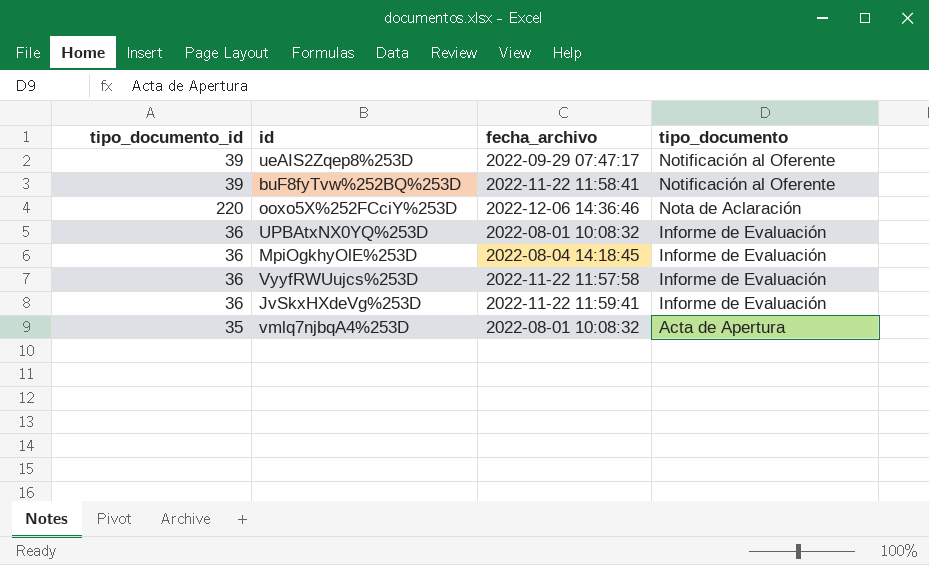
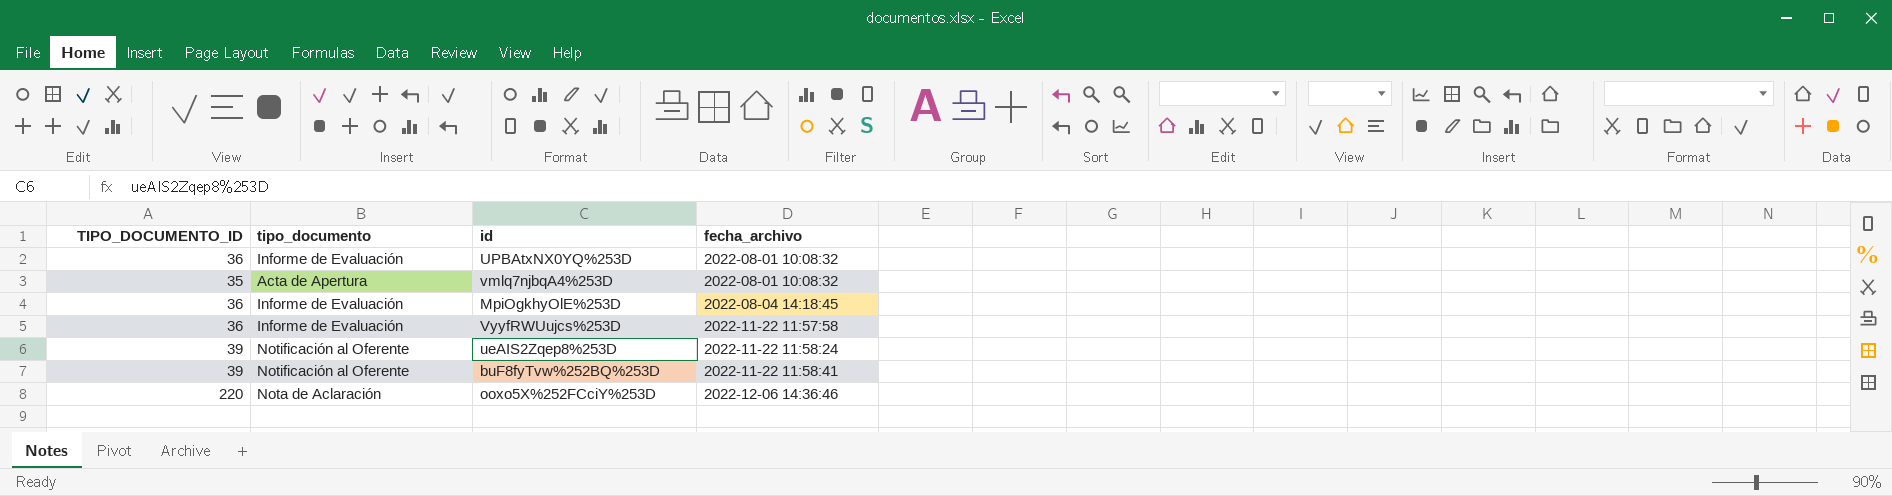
row order: tipo_documento descending -> fecha_archivo ascending
column name: tipo_documento_id -> TIPO_DOCUMENTO_ID
column tipo_documento | position: 4 -> 2
row JvSkxHXdeVg%253D: 36 | 2022-11-22 11:59:41 | Informe de Evaluación -> none
ueAIS2Zqep8%253D | fecha_archivo: 2022-09-29 07:47:17 -> 2022-11-22 11:58:24

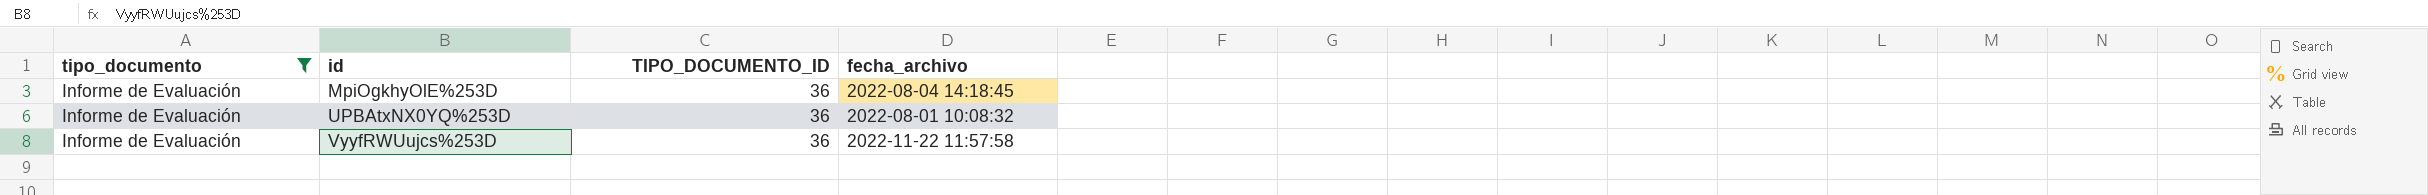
filter: none -> tipo_documento = Informe de Evaluación
row order: fecha_archivo ascending -> id ascending
column TIPO_DOCUMENTO_ID | position: 1 -> 3

